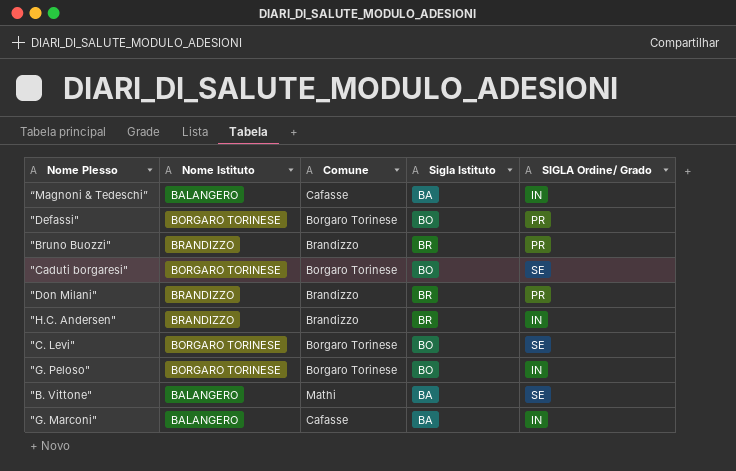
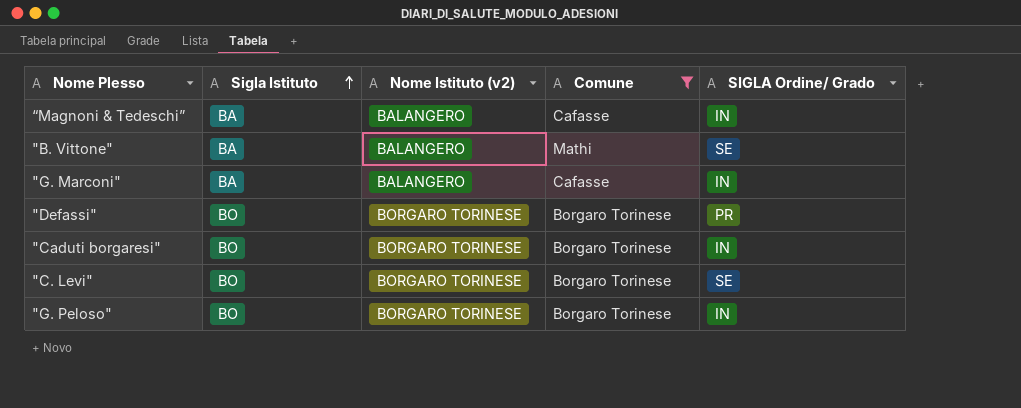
filter: none -> Comune != Brandizzo
row order: none -> Sigla Istituto ascending
column Sigla Istituto | position: 4 -> 2
column name: Nome Istituto -> Nome Istituto (v2)
"Caduti borgaresi" | SIGLA Ordine/ Grado: SE -> IN

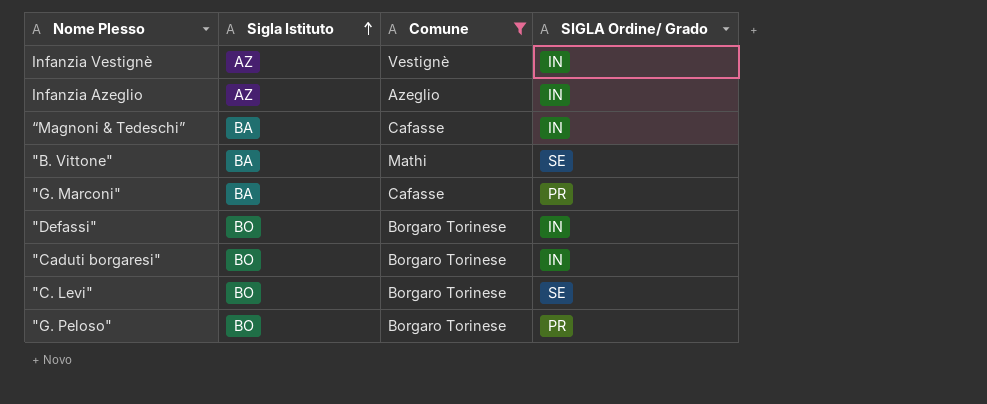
column Nome Istituto (v2) | position: 3 -> none
row Infanzia Vestignè: none -> AZ | Vestignè | IN
row Infanzia Azeglio: none -> AZ | Azeglio | IN
"G. Marconi" | SIGLA Ordine/ Grado: IN -> PR
"Defassi" | SIGLA Ordine/ Grado: PR -> IN
"G. Peloso" | SIGLA Ordine/ Grado: IN -> PR

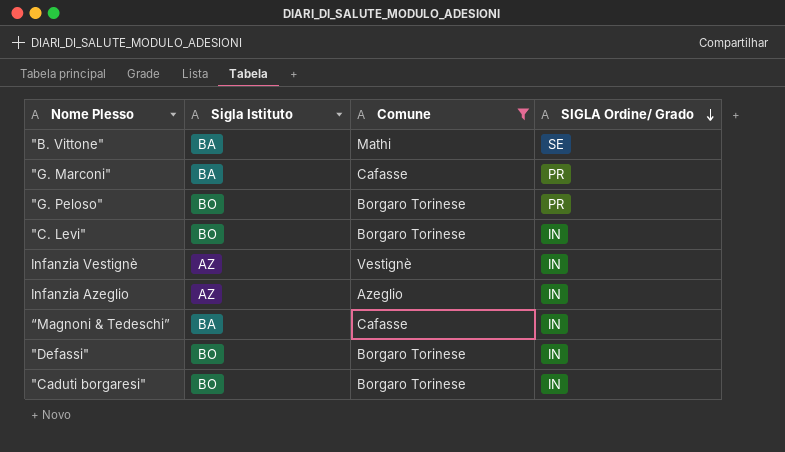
row order: Sigla Istituto ascending -> SIGLA Ordine/ Grado descending
"C. Levi" | SIGLA Ordine/ Grado: SE -> IN

